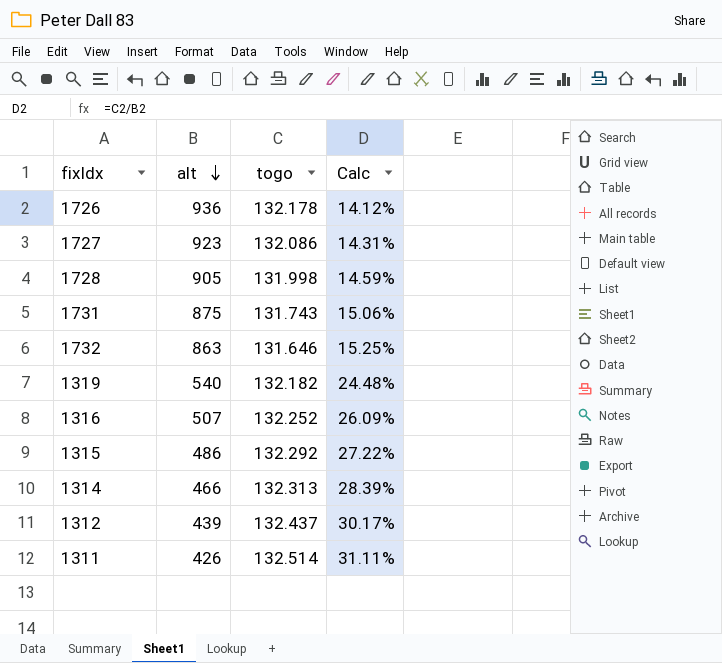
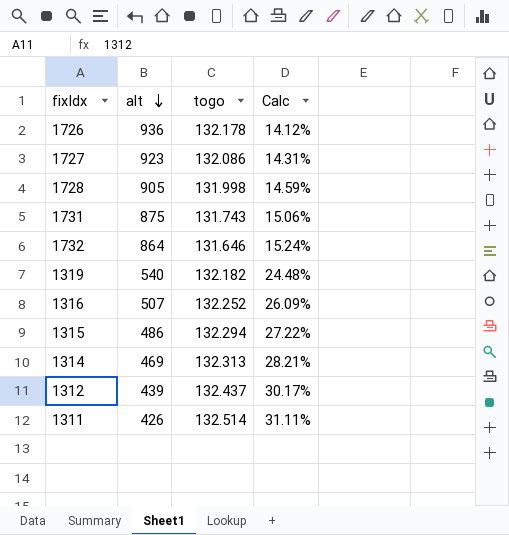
1732 | alt: 863 -> 864
1732 | Calc: 15.25% -> 15.24%
1315 | togo: 132.292 -> 132.294
1314 | alt: 466 -> 469
1314 | Calc: 28.39% -> 28.21%

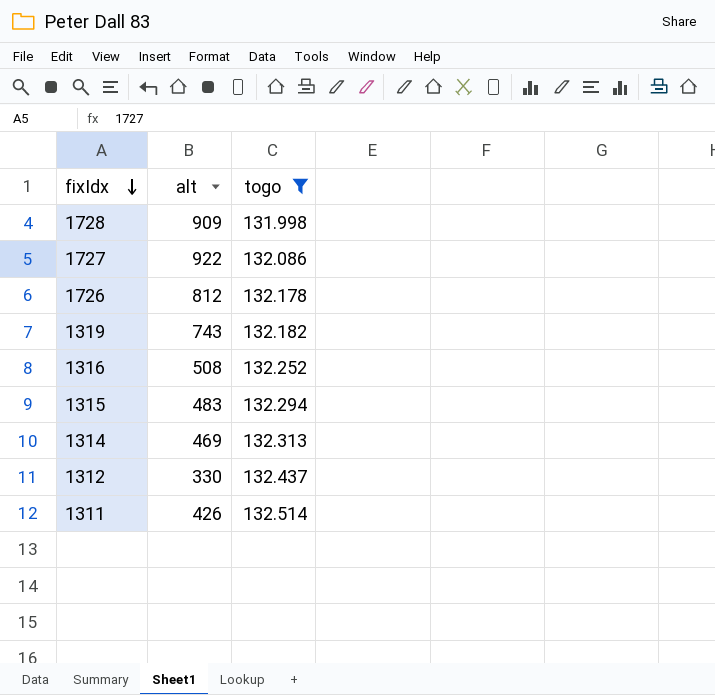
filter: none -> togo >= 131.998
row order: alt descending -> fixIdx descending
column Calc | formula: [togo] / [alt] -> none
1728 | alt: 905 -> 909
1727 | alt: 923 -> 922
1726 | alt: 936 -> 812
1319 | alt: 540 -> 743
1316 | alt: 507 -> 508
1315 | alt: 486 -> 483
1312 | alt: 439 -> 330

